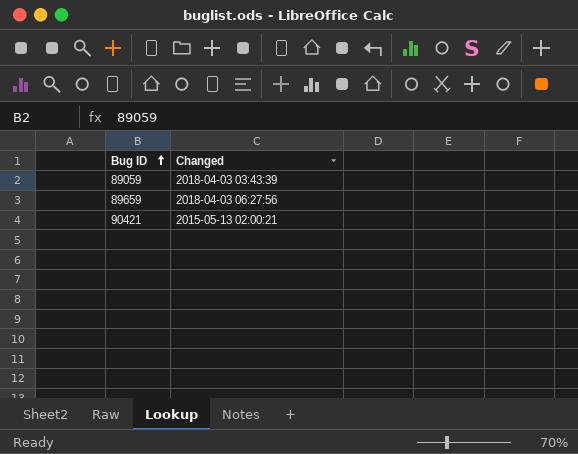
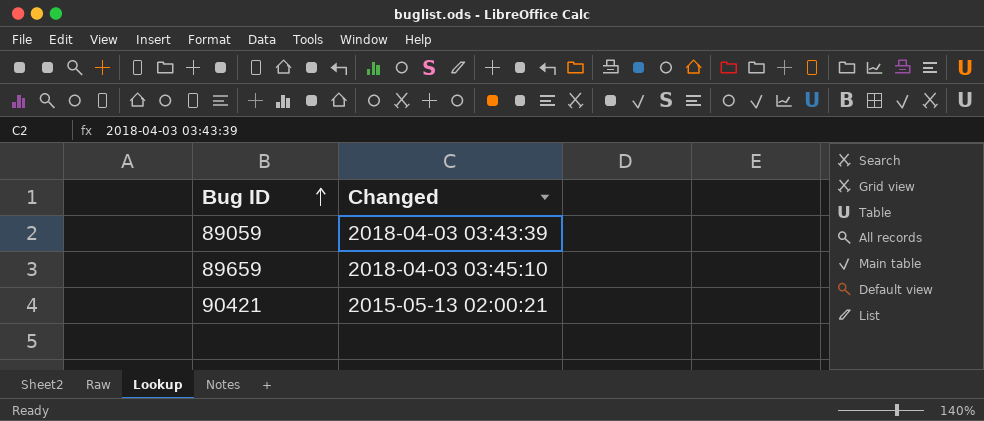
89659 | Changed: 2018-04-03 06:27:56 -> 2018-04-03 03:45:10

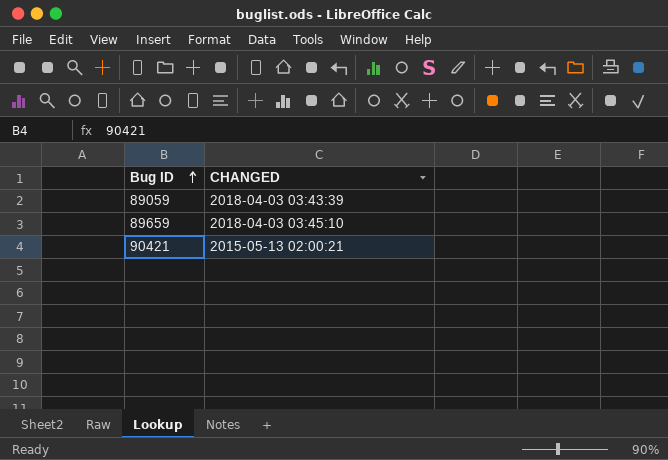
column name: Changed -> CHANGED

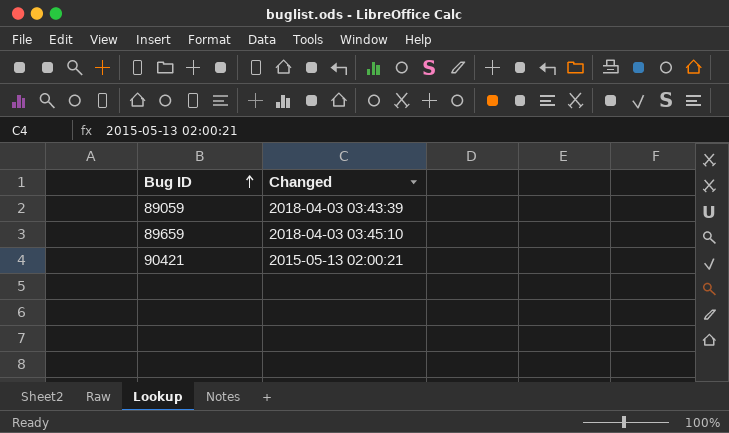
column name: CHANGED -> Changed

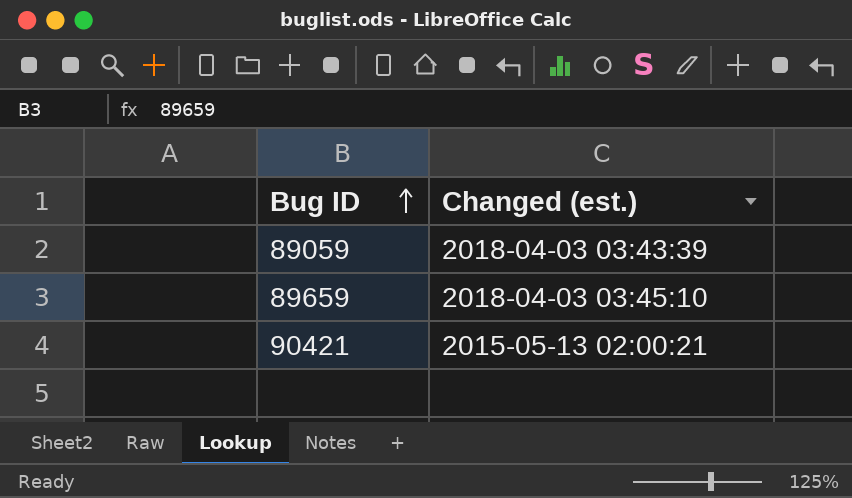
column name: Changed -> Changed (est.)

